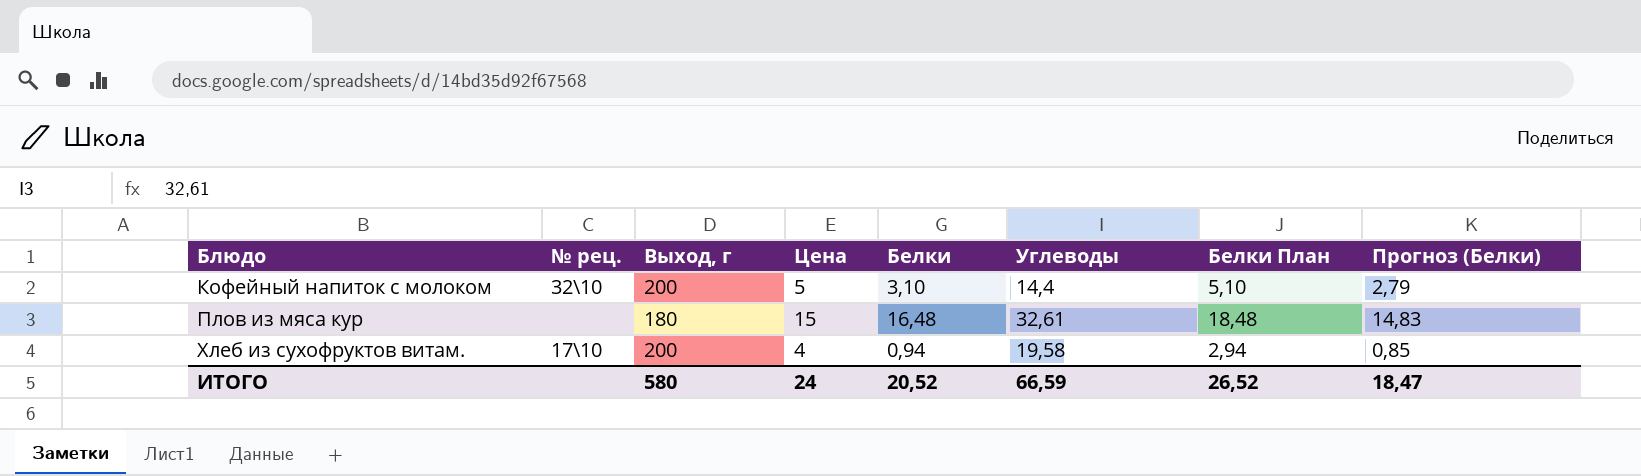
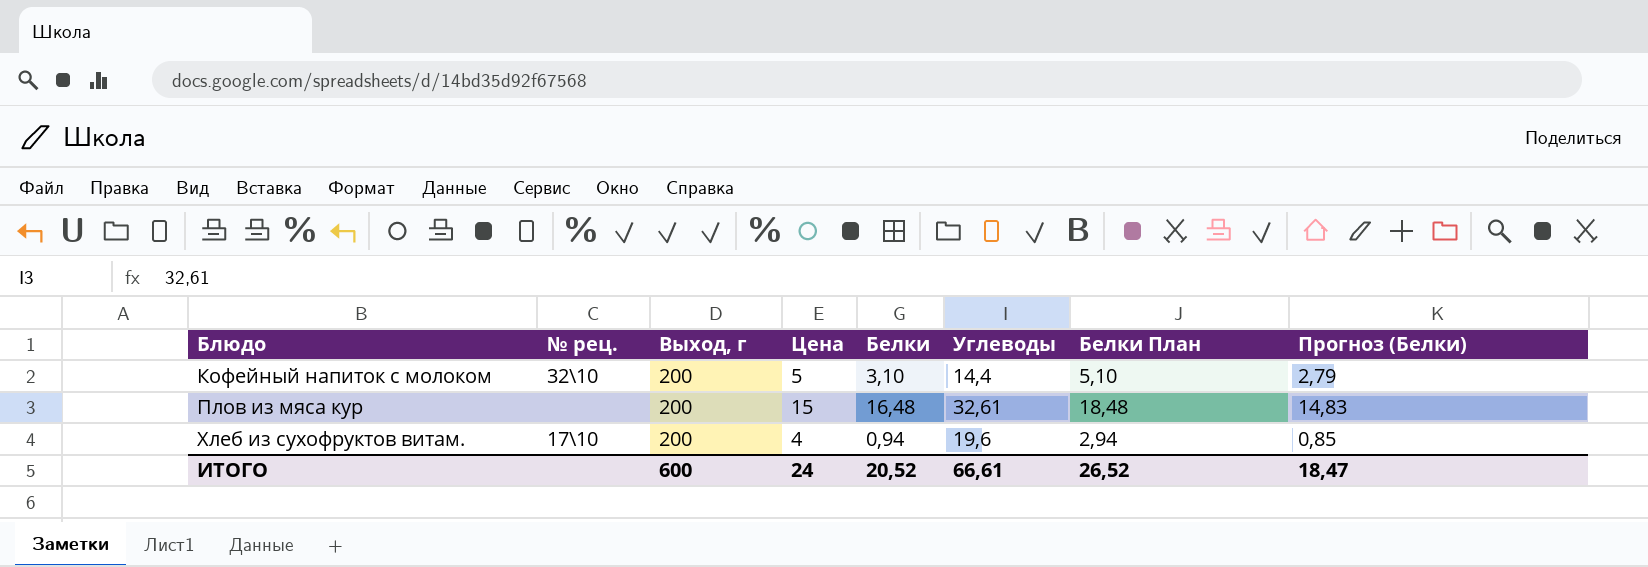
Плов из мяса кур | Выход, г: 180 -> 200
Хлеб из сухофруктов витам. | Углеводы: 19,58 -> 19,6
ИТОГО | Выход, г: 580 -> 600
ИТОГО | Углеводы: 66,59 -> 66,61

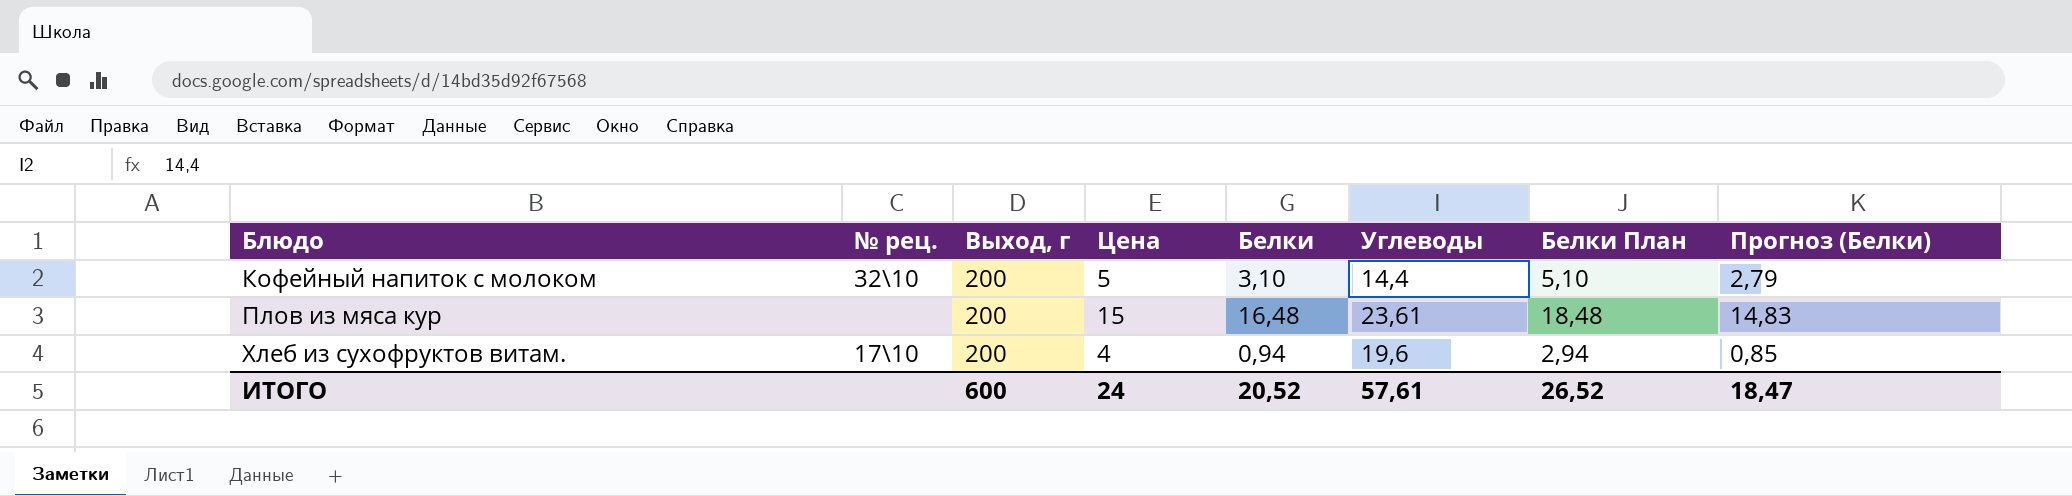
Плов из мяса кур | Углеводы: 32,61 -> 23,61
ИТОГО | Углеводы: 66,61 -> 57,61

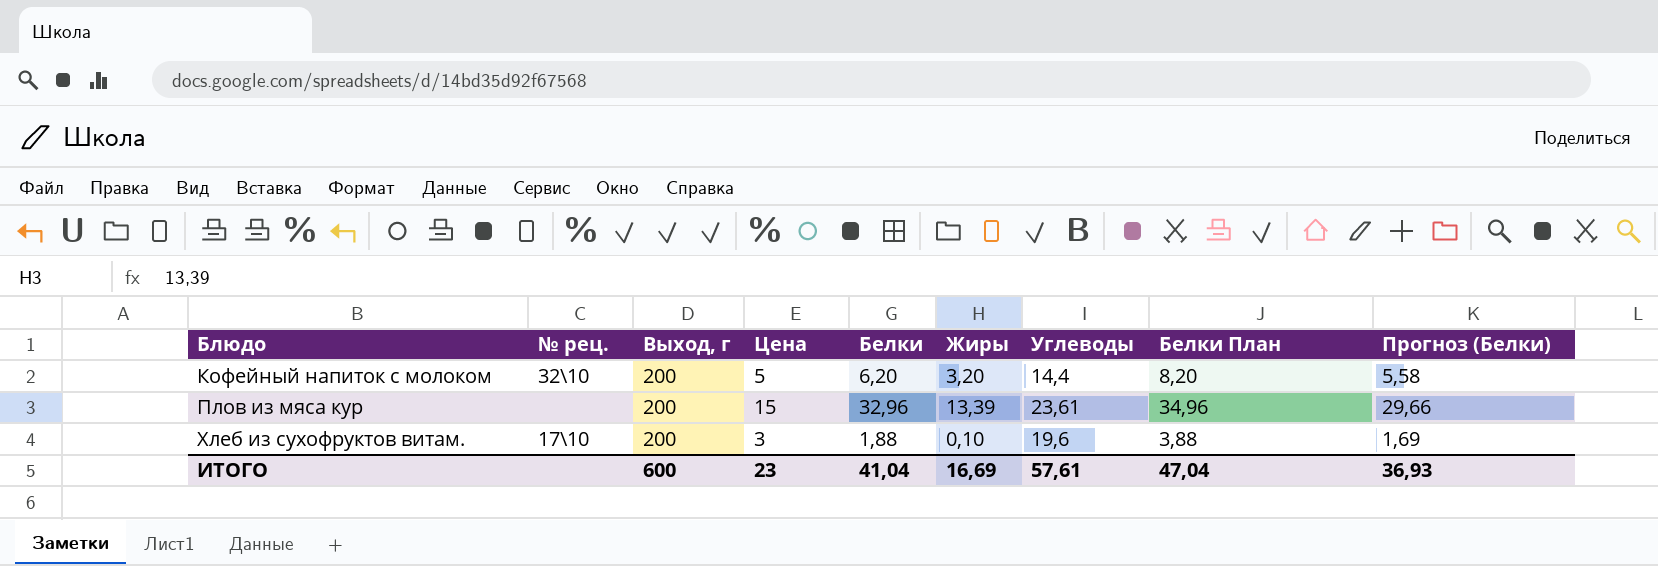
column Жиры | position: none -> 6
Кофейный напиток с молоком | Белки: 3,10 -> 6,20
Кофейный напиток с молоком | Белки План: 5,10 -> 8,20
Кофейный напиток с молоком | Прогноз (Белки): 2,79 -> 5,58
Плов из мяса кур | Белки: 16,48 -> 32,96
Плов из мяса кур | Белки План: 18,48 -> 34,96
Плов из мяса кур | Прогноз (Белки): 14,83 -> 29,66
Хлеб из сухофруктов витам. | Цена: 4 -> 3
Хлеб из сухофруктов витам. | Белки: 0,94 -> 1,88
Хлеб из сухофруктов витам. | Белки План: 2,94 -> 3,88
Хлеб из сухофруктов витам. | Прогноз (Белки): 0,85 -> 1,69
ИТОГО | Цена: 24 -> 23
ИТОГО | Белки: 20,52 -> 41,04
ИТОГО | Белки План: 26,52 -> 47,04
ИТОГО | Прогноз (Белки): 18,47 -> 36,93

